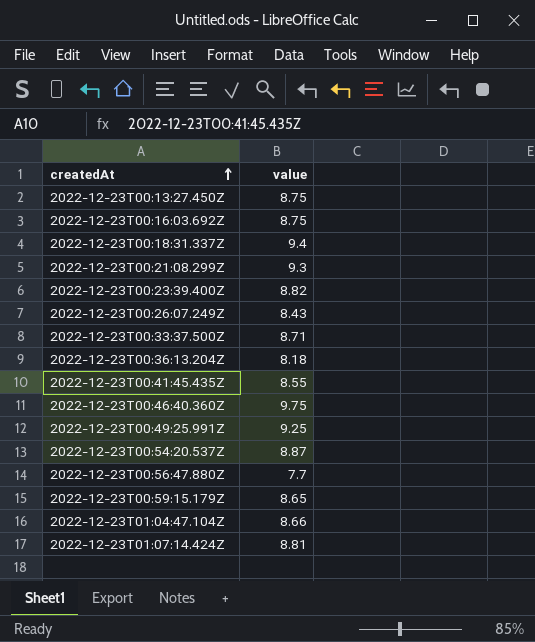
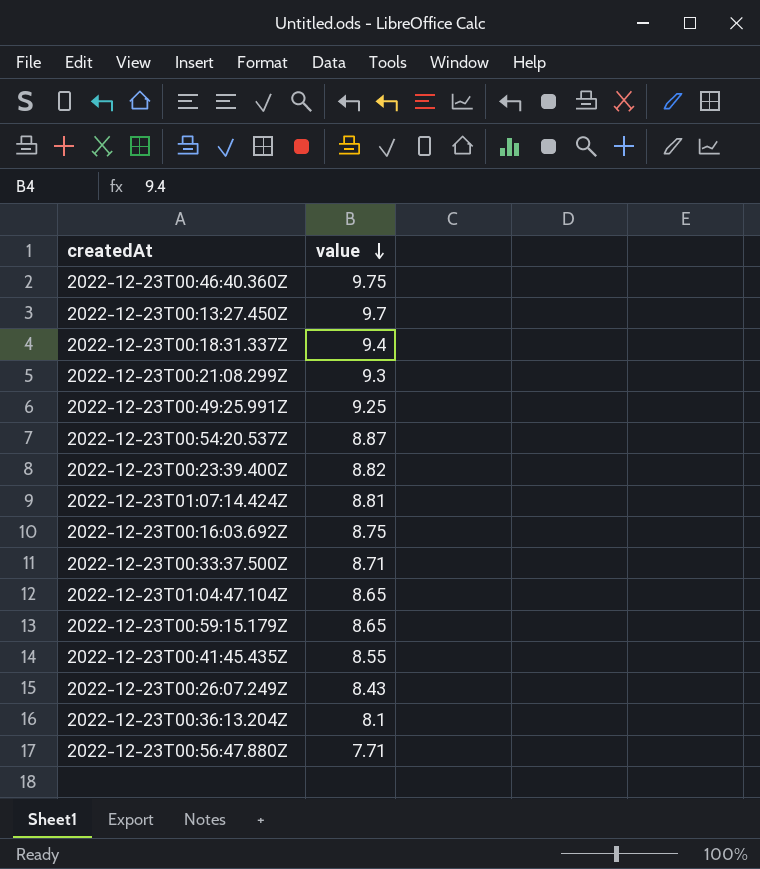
row order: createdAt ascending -> value descending
2022-12-23T00:13:27.450Z | value: 8.75 -> 9.7
2022-12-23T01:04:47.104Z | value: 8.66 -> 8.65
2022-12-23T00:36:13.204Z | value: 8.18 -> 8.1
2022-12-23T00:56:47.880Z | value: 7.7 -> 7.71

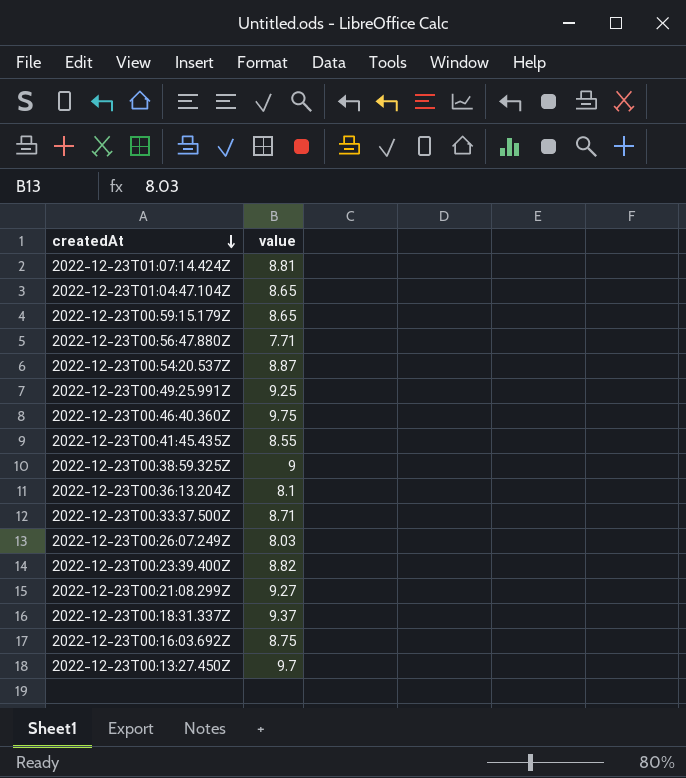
row order: value descending -> createdAt descending
row 2022-12-23T00:38:59.325Z: none -> 9
2022-12-23T00:26:07.249Z | value: 8.43 -> 8.03
2022-12-23T00:21:08.299Z | value: 9.3 -> 9.27
2022-12-23T00:18:31.337Z | value: 9.4 -> 9.37

